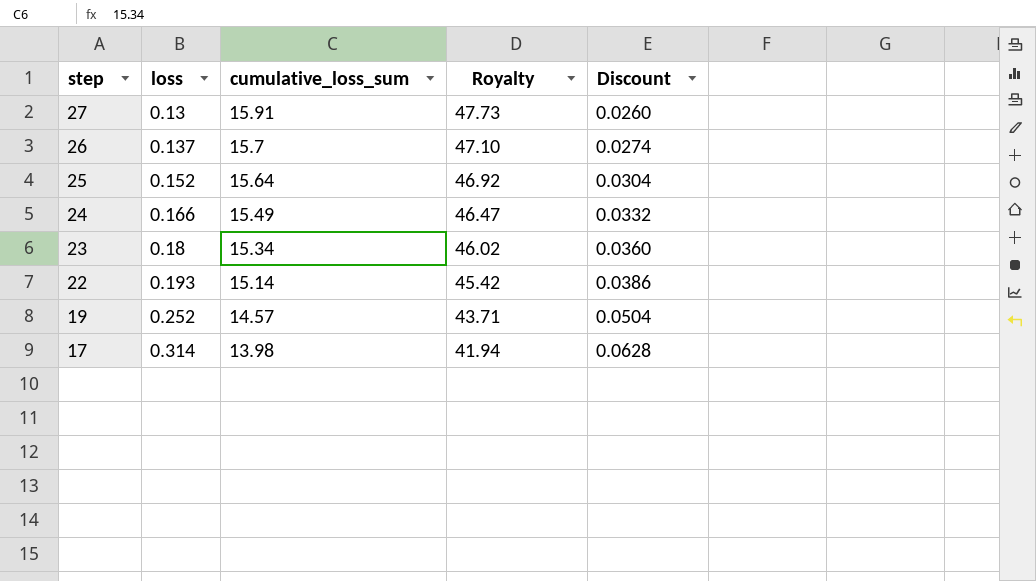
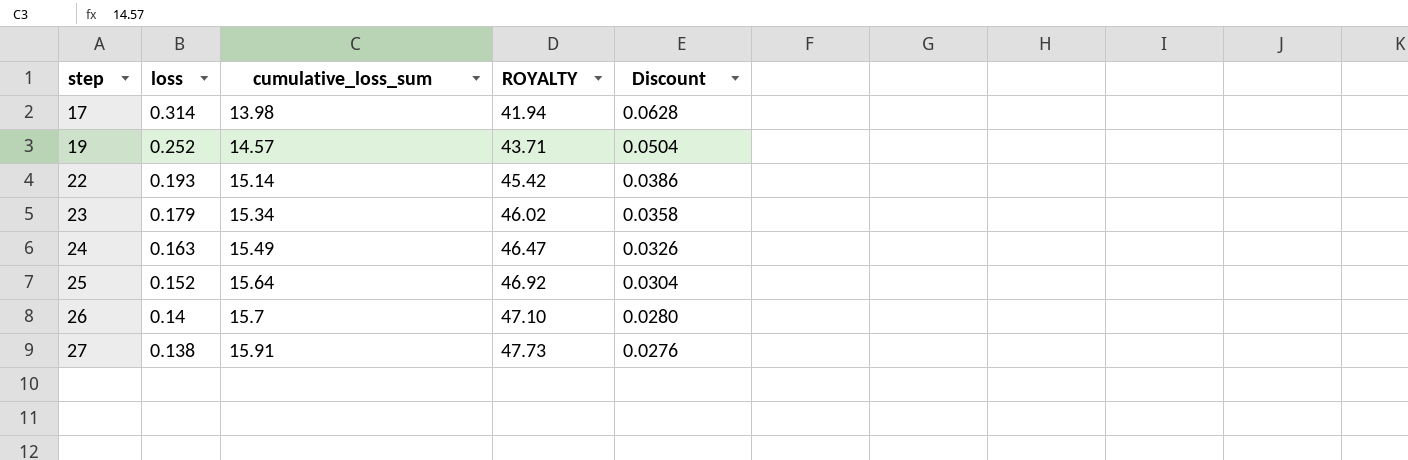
row order: step descending -> step ascending
column name: Royalty -> ROYALTY
23 | loss: 0.18 -> 0.179
23 | Discount: 0.0360 -> 0.0358
24 | loss: 0.166 -> 0.163
24 | Discount: 0.0332 -> 0.0326
26 | loss: 0.137 -> 0.14
26 | Discount: 0.0274 -> 0.0280
27 | loss: 0.13 -> 0.138
27 | Discount: 0.0260 -> 0.0276

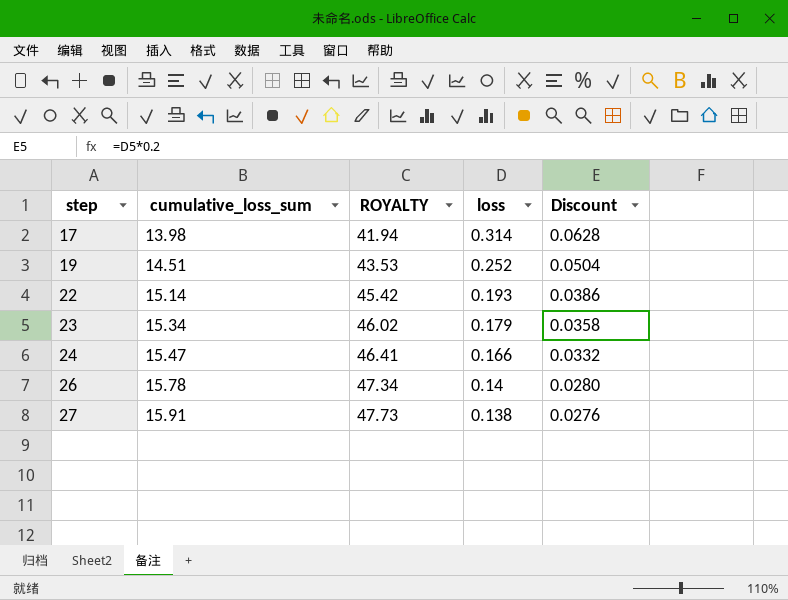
column loss | position: 2 -> 4
row 25: 0.152 | 15.64 | 46.92 | 0.0304 -> none
19 | cumulative_loss_sum: 14.57 -> 14.51
19 | ROYALTY: 43.71 -> 43.53
24 | cumulative_loss_sum: 15.49 -> 15.47
24 | ROYALTY: 46.47 -> 46.41
24 | loss: 0.163 -> 0.166
24 | Discount: 0.0326 -> 0.0332
26 | cumulative_loss_sum: 15.7 -> 15.78
26 | ROYALTY: 47.10 -> 47.34

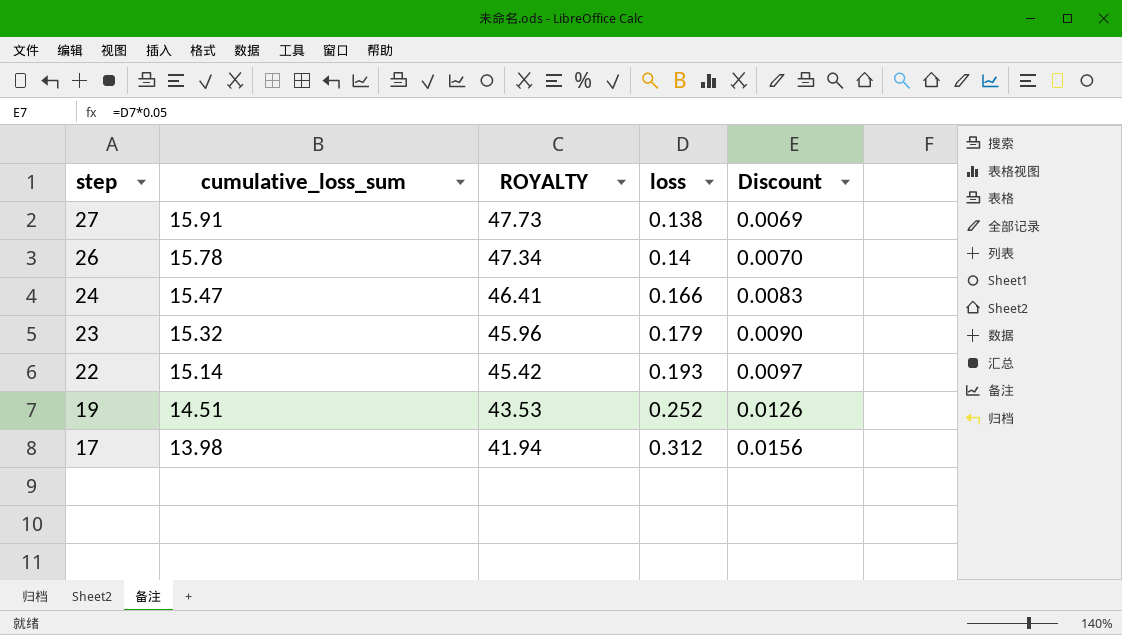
row order: step ascending -> step descending
column Discount | formula: [loss] * 0.2 -> [loss] * 0.05
23 | cumulative_loss_sum: 15.34 -> 15.32
23 | ROYALTY: 46.02 -> 45.96
17 | loss: 0.314 -> 0.312

